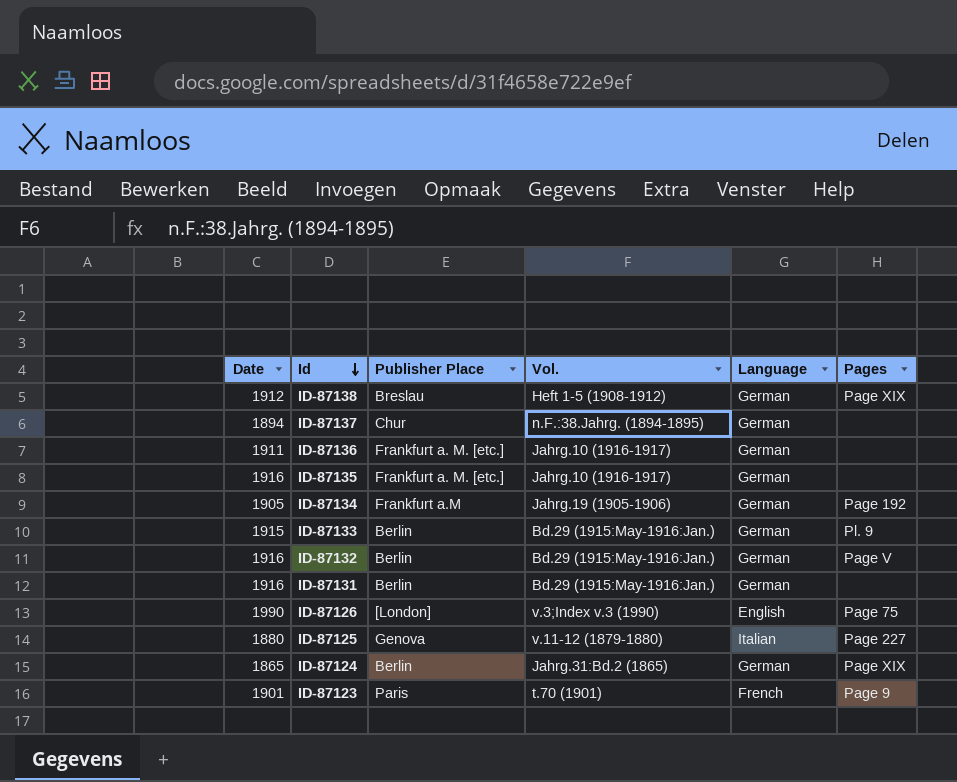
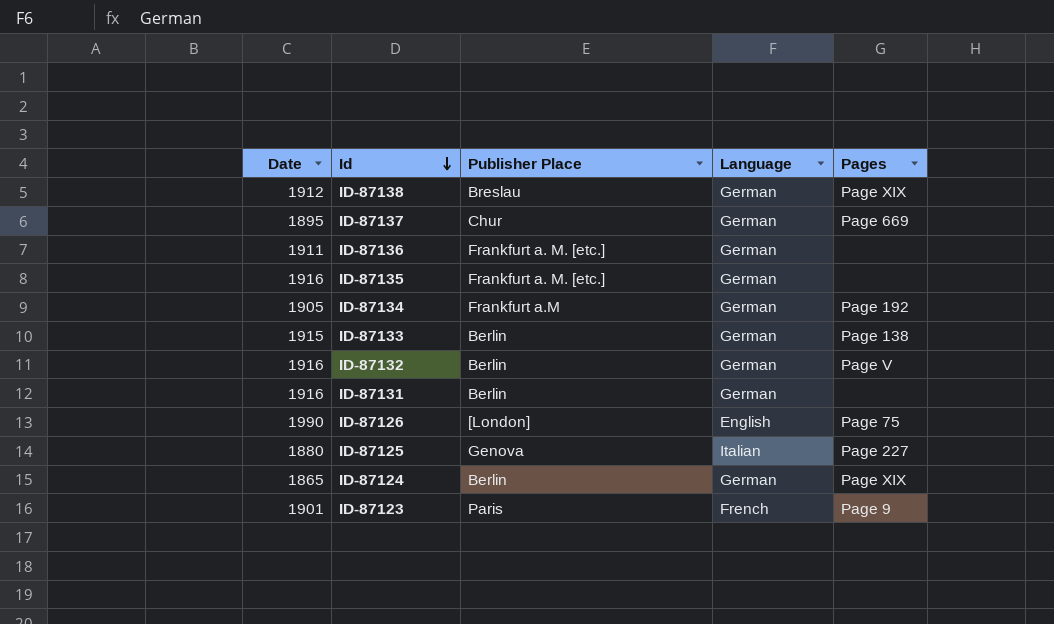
column Vol. | position: 4 -> none
ID-87137 | Date: 1894 -> 1895
ID-87137 | Pages: none -> Page 669
ID-87133 | Pages: Pl. 9 -> Page 138

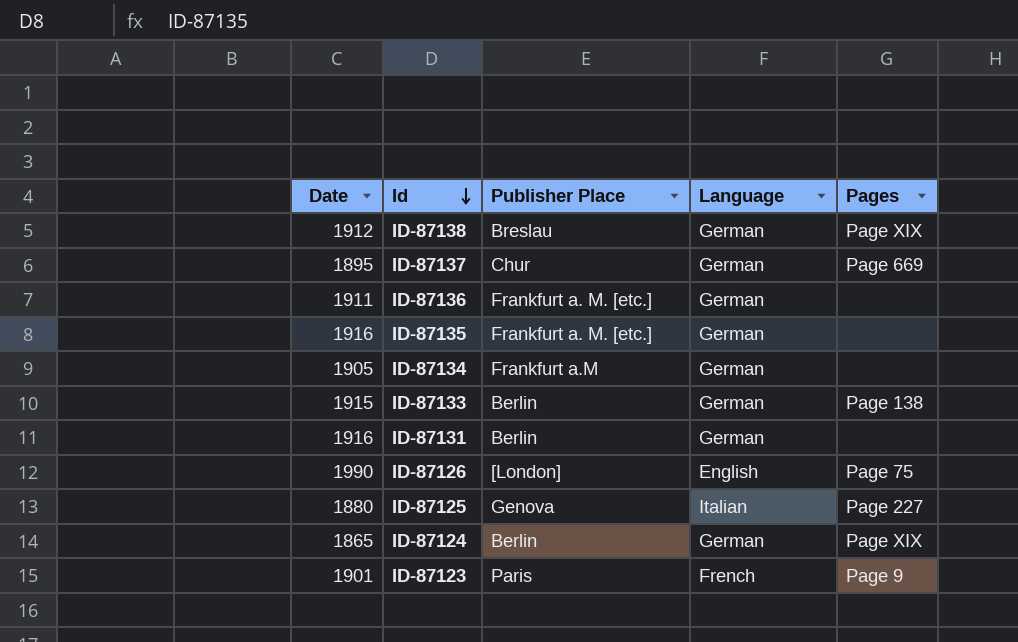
row ID-87132: 1916 | Berlin | German | Page V -> none
ID-87134 | Pages: Page 192 -> none

